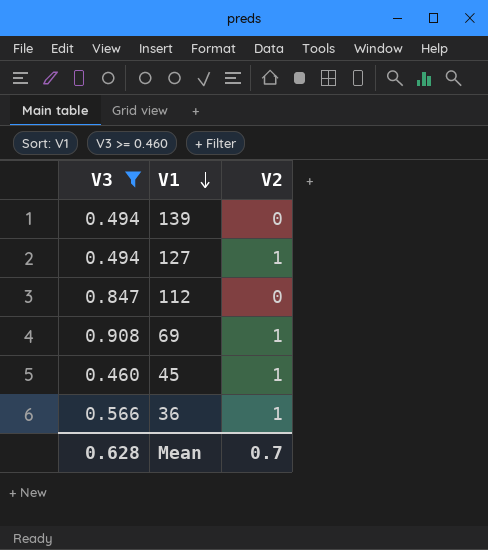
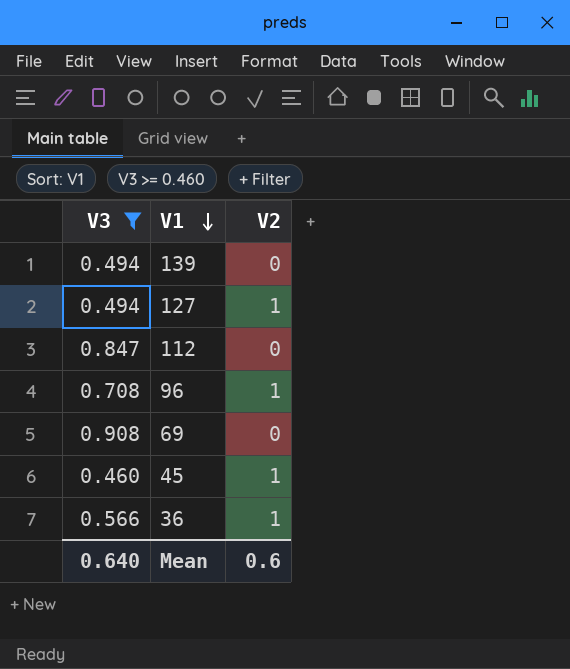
row 96: none -> 0.708 | 1
69 | V2: 1 -> 0
Mean | V3: 0.628 -> 0.640
Mean | V2: 0.7 -> 0.6

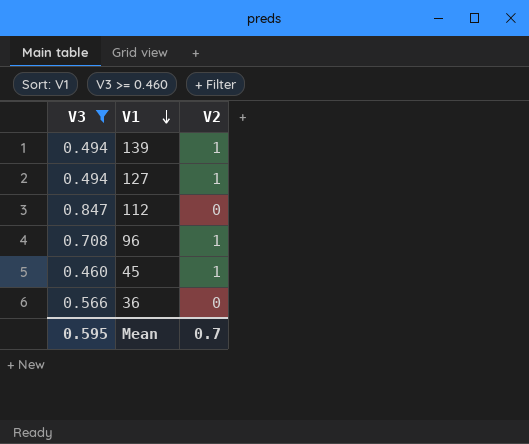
row 69: 0.908 | 0 -> none
139 | V2: 0 -> 1
36 | V2: 1 -> 0
Mean | V3: 0.640 -> 0.595
Mean | V2: 0.6 -> 0.7

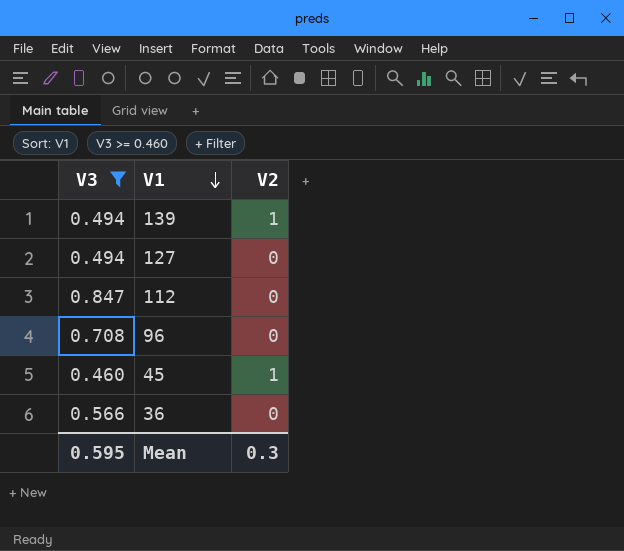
127 | V2: 1 -> 0
96 | V2: 1 -> 0
Mean | V2: 0.7 -> 0.3

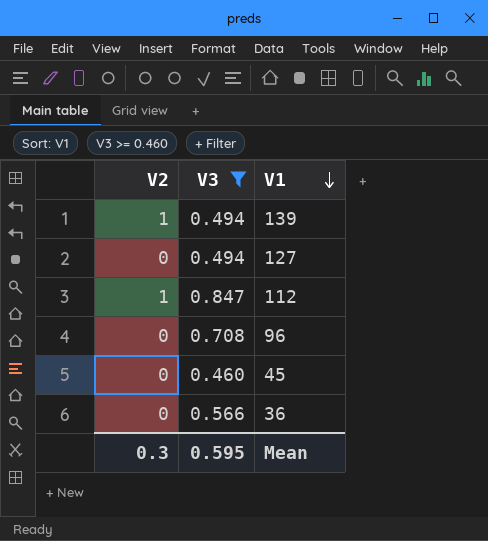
column V2 | position: 3 -> 1
112 | V2: 0 -> 1
45 | V2: 1 -> 0

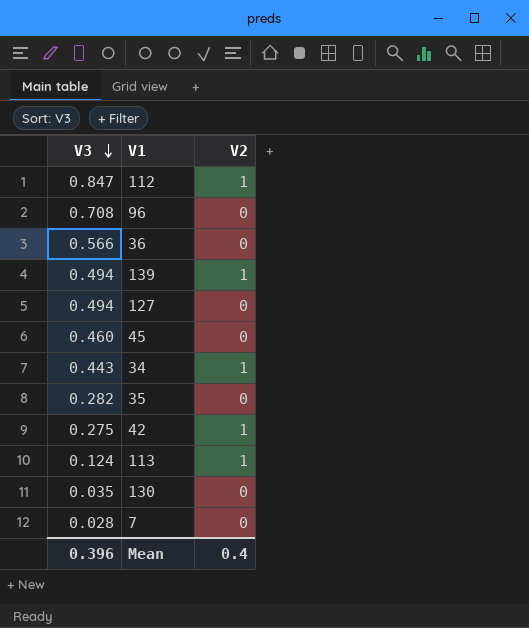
filter: V3 >= 0.460 -> none
row order: V1 descending -> V3 descending
column V2 | position: 1 -> 3
Mean | V3: 0.595 -> 0.396
Mean | V2: 0.3 -> 0.4

